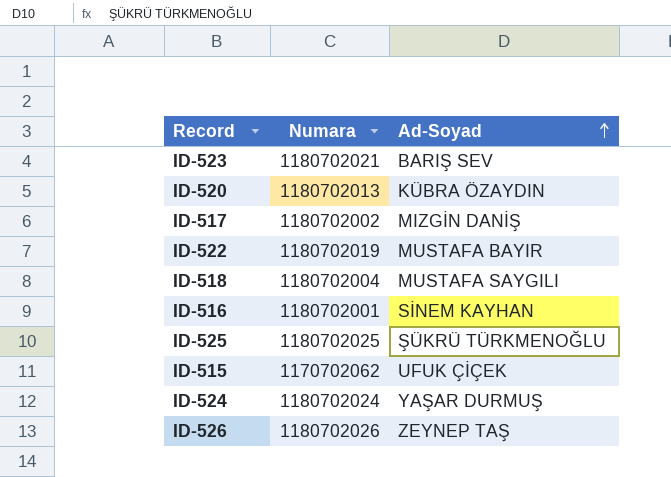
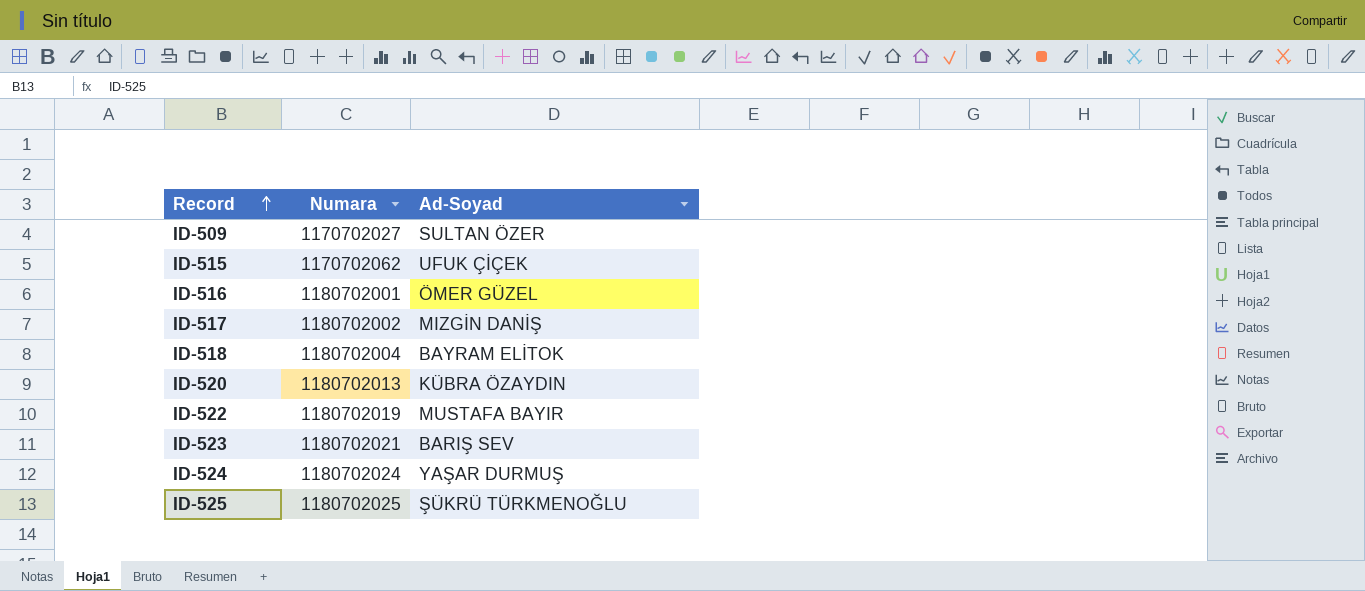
row order: Ad-Soyad ascending -> Record ascending
row ID-526: 1180702026 | ZEYNEP TAŞ -> none
row ID-509: none -> 1170702027 | SULTAN ÖZER
ID-516 | Ad-Soyad: SİNEM KAYHAN -> ÖMER GÜZEL
ID-518 | Ad-Soyad: MUSTAFA SAYGILI -> BAYRAM ELİTOK

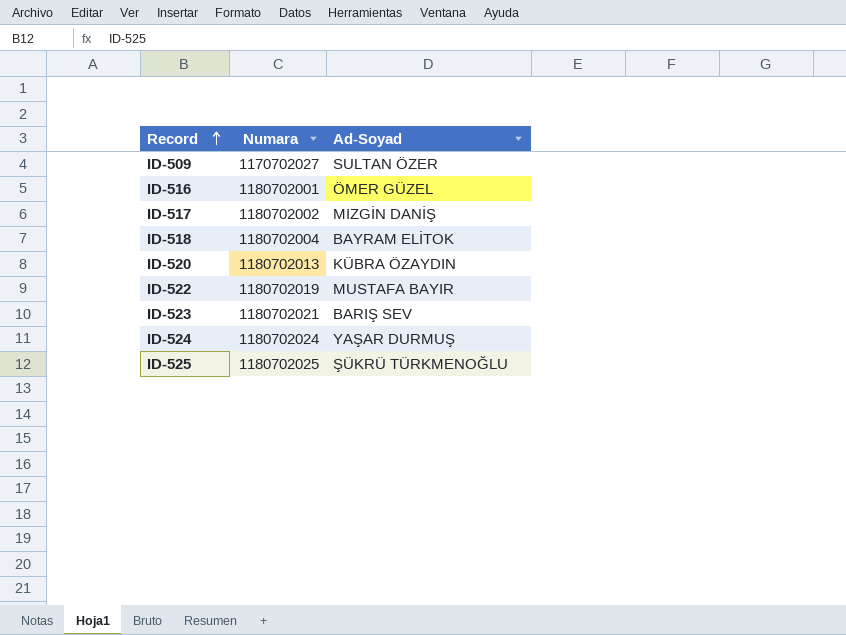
row ID-515: 1170702062 | UFUK ÇİÇEK -> none

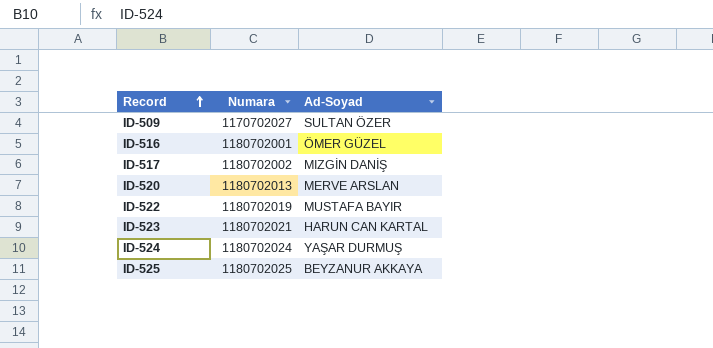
row ID-518: 1180702004 | BAYRAM ELİTOK -> none
ID-520 | Ad-Soyad: KÜBRA ÖZAYDIN -> MERVE ARSLAN
ID-523 | Ad-Soyad: BARIŞ SEV -> HARUN CAN KARTAL
ID-525 | Ad-Soyad: ŞÜKRÜ TÜRKMENOĞLU -> BEYZANUR AKKAYA

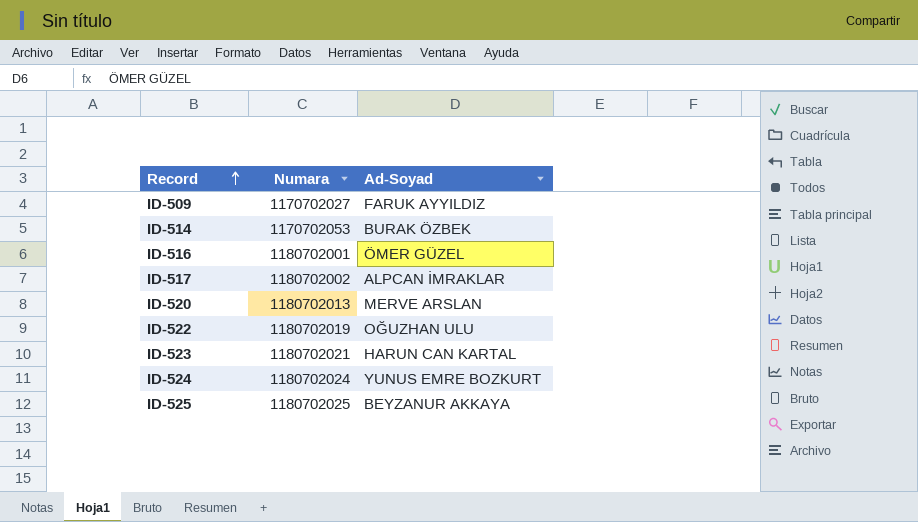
ID-509 | Ad-Soyad: SULTAN ÖZER -> FARUK AYYILDIZ
row ID-514: none -> 1170702053 | BURAK ÖZBEK
ID-517 | Ad-Soyad: MIZGİN DANİŞ -> ALPCAN İMRAKLAR
ID-522 | Ad-Soyad: MUSTAFA BAYIR -> OĞUZHAN ULU
ID-524 | Ad-Soyad: YAŞAR DURMUŞ -> YUNUS EMRE BOZKURT

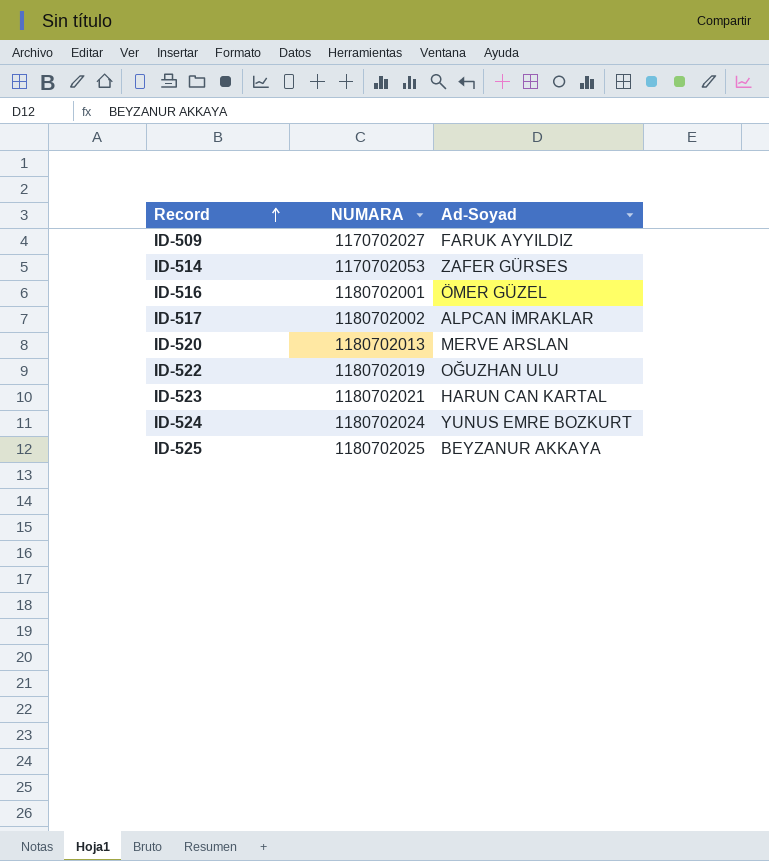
column name: Numara -> NUMARA
ID-514 | Ad-Soyad: BURAK ÖZBEK -> ZAFER GÜRSES

